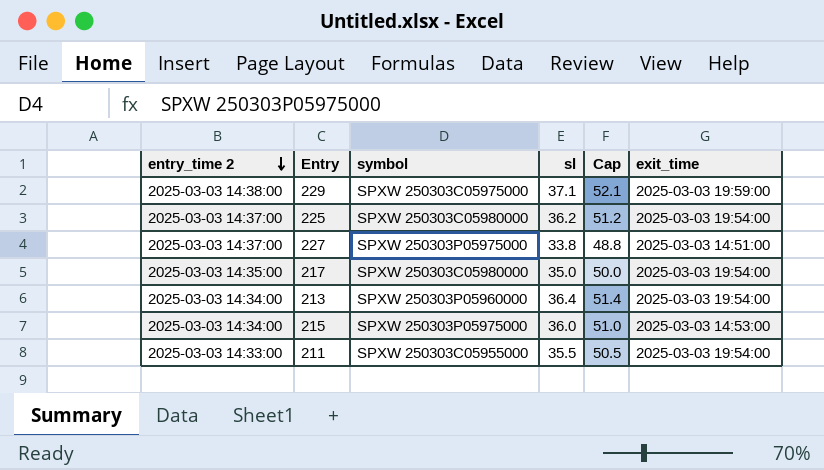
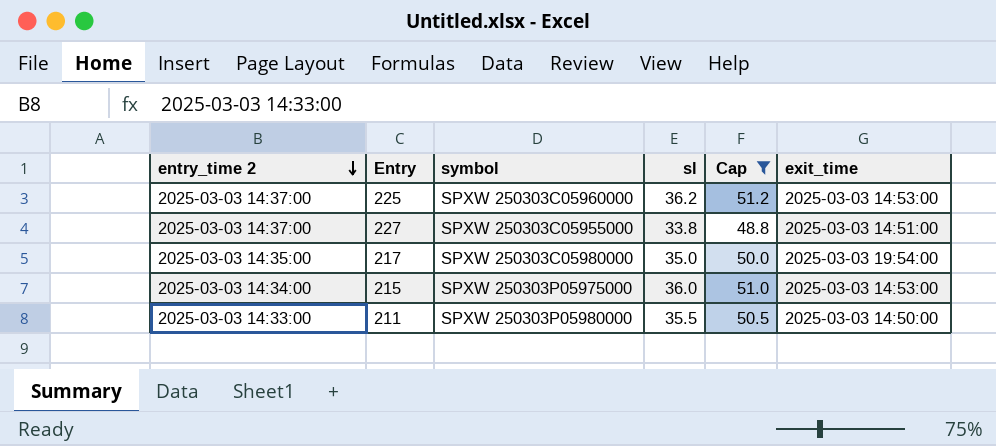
filter: none -> Cap <= 51.2
225 | symbol: SPXW 250303C05980000 -> SPXW 250303C05960000
225 | exit_time: 2025-03-03 19:54:00 -> 2025-03-03 14:53:00
227 | symbol: SPXW 250303P05975000 -> SPXW 250303C05955000
211 | symbol: SPXW 250303C05955000 -> SPXW 250303P05980000
211 | exit_time: 2025-03-03 19:54:00 -> 2025-03-03 14:50:00

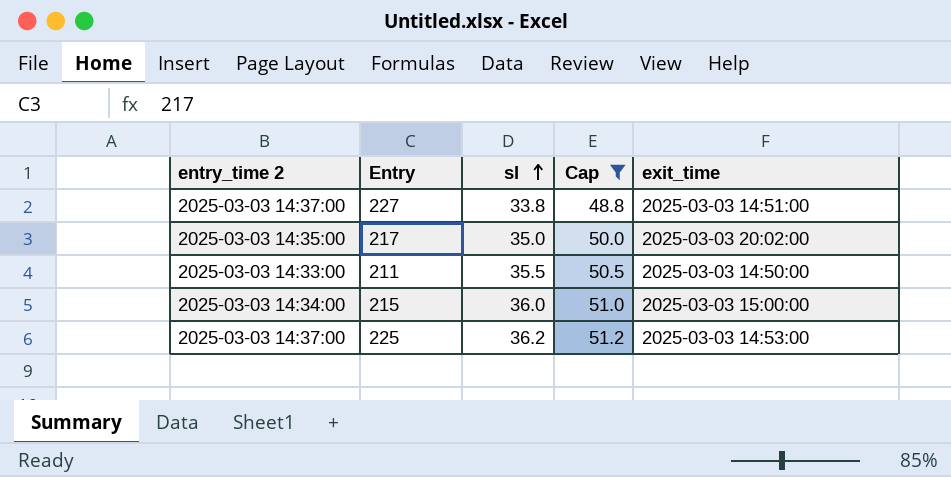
row order: entry_time 2 descending -> sl ascending
column symbol | position: 3 -> none
217 | exit_time: 2025-03-03 19:54:00 -> 2025-03-03 20:02:00
215 | exit_time: 2025-03-03 14:53:00 -> 2025-03-03 15:00:00

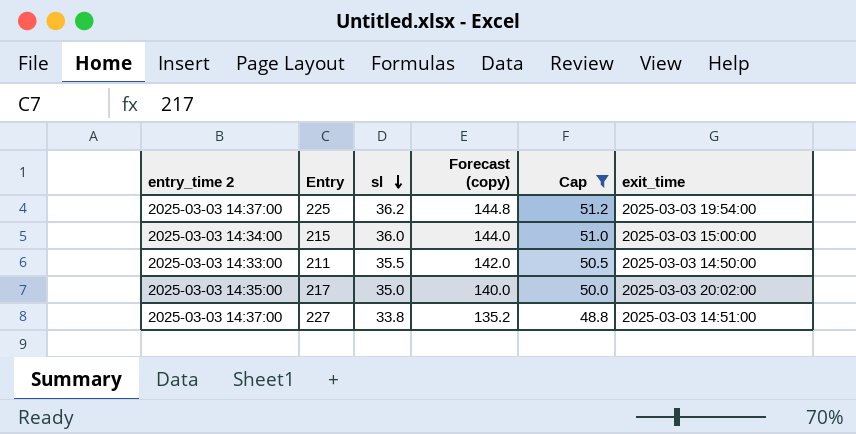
row order: sl ascending -> sl descending
column Forecast (copy) | formula: none -> [sl] * 4
225 | exit_time: 2025-03-03 14:53:00 -> 2025-03-03 19:54:00

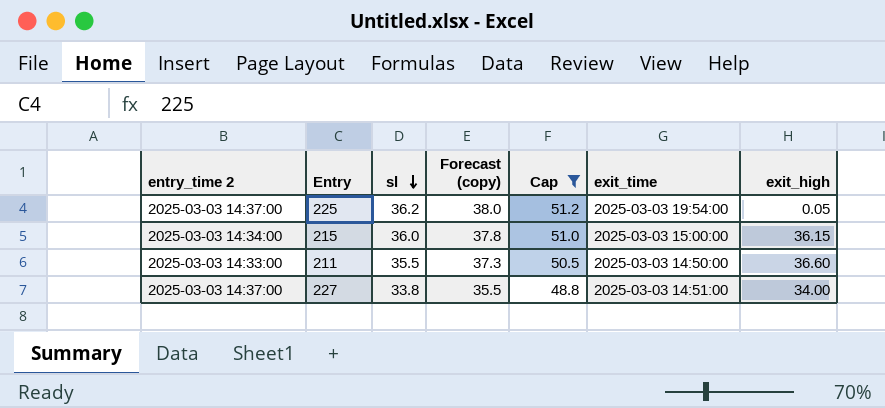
column Forecast (copy) | formula: [sl] * 4 -> [sl] * 1.05
column exit_high | position: none -> 7
row 217: 2025-03-03 14:35:00 | 35.0 | 140.0 | 50.0 | 2025-03-03 20:02:00 -> none

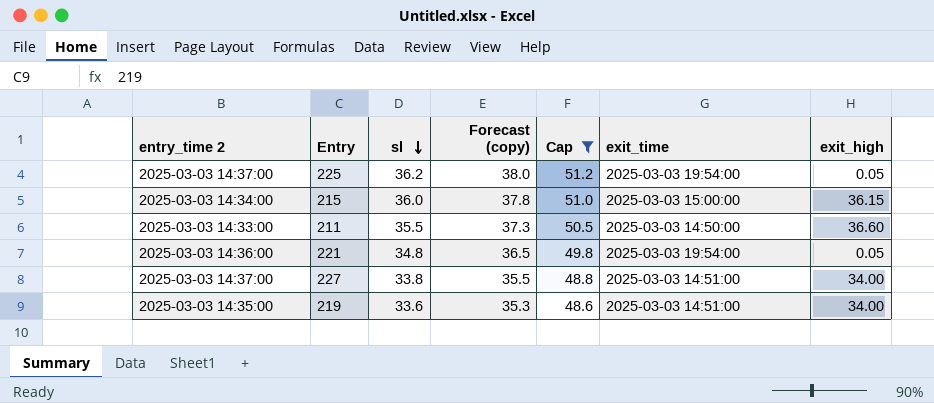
row 221: none -> 2025-03-03 14:36:00 | 34.8 | 36.5 | 49.8 | 2025-03-03 19:54:00 | 0.05
row 219: none -> 2025-03-03 14:35:00 | 33.6 | 35.3 | 48.6 | 2025-03-03 14:51:00 | 34.00

